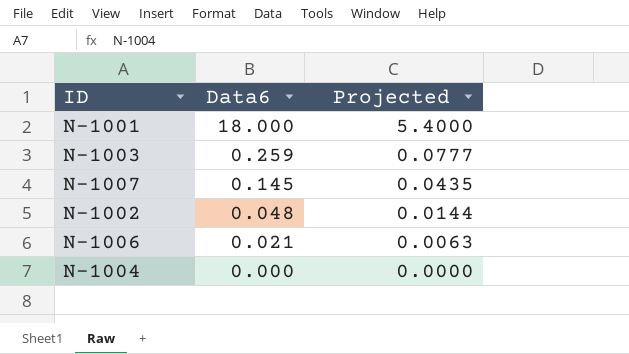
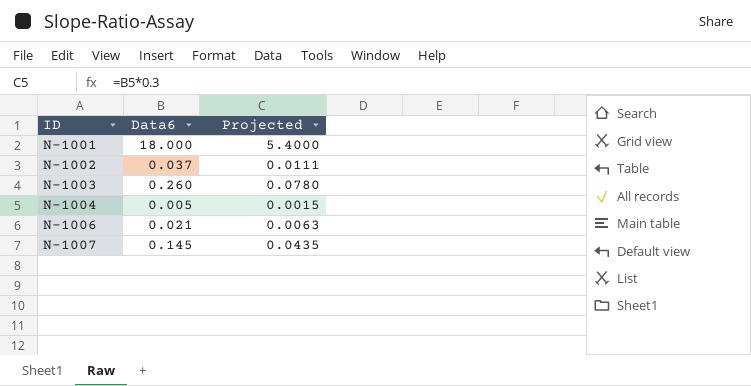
row order: Data6 descending -> ID ascending
N-1002 | Data6: 0.048 -> 0.037
N-1002 | Projected: 0.0144 -> 0.0111
N-1003 | Data6: 0.259 -> 0.260
N-1003 | Projected: 0.0777 -> 0.0780
N-1004 | Data6: 0.000 -> 0.005
N-1004 | Projected: 0.0000 -> 0.0015

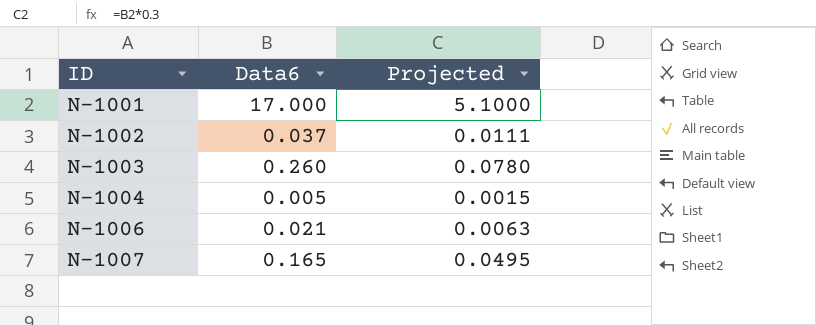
N-1001 | Data6: 18.000 -> 17.000
N-1001 | Projected: 5.4000 -> 5.1000
N-1007 | Data6: 0.145 -> 0.165
N-1007 | Projected: 0.0435 -> 0.0495

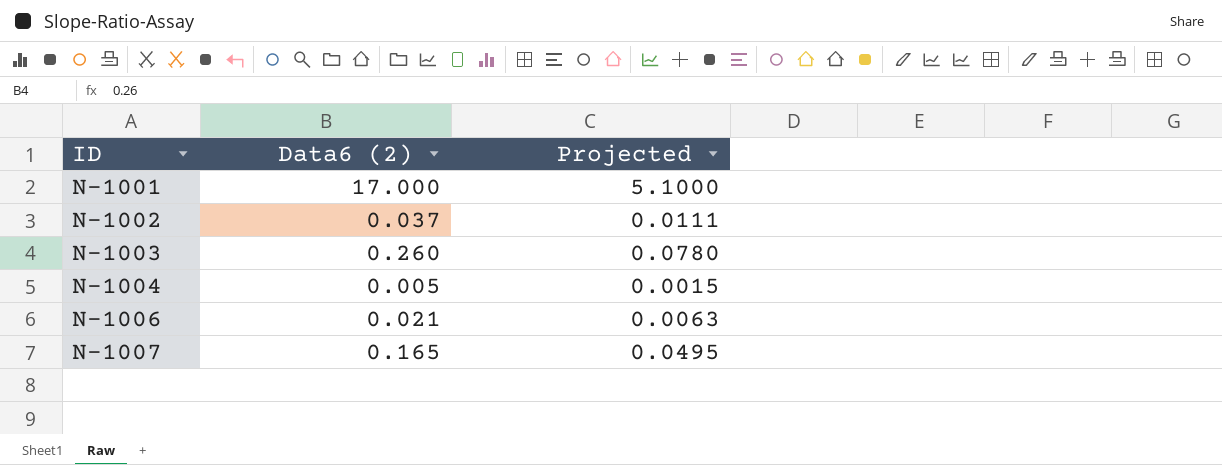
column name: Data6 -> Data6 (2)

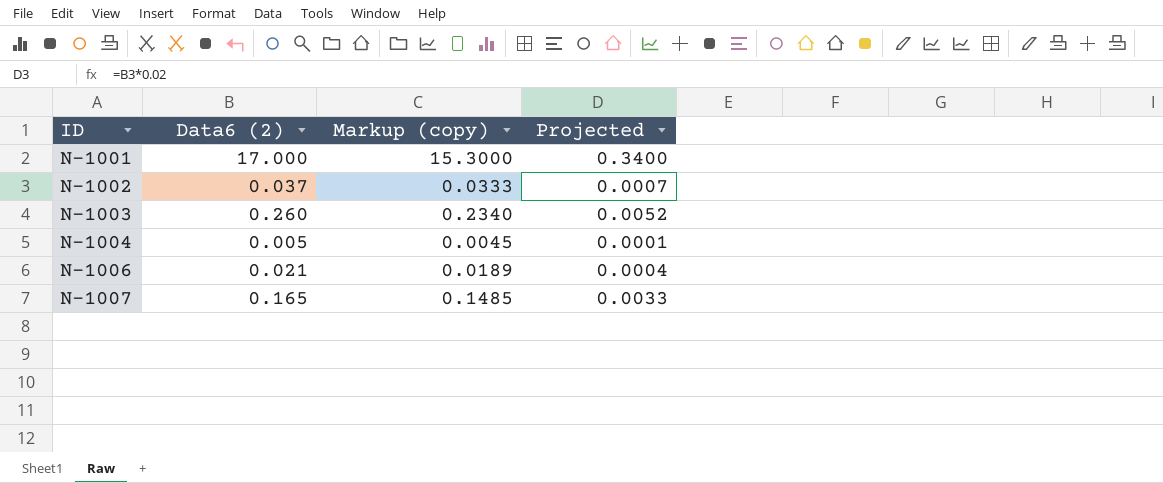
column Markup (copy) | formula: none -> [Data6 (2)] * 0.9
column Projected | formula: [Data6 (2)] * 0.3 -> [Data6 (2)] * 0.02

